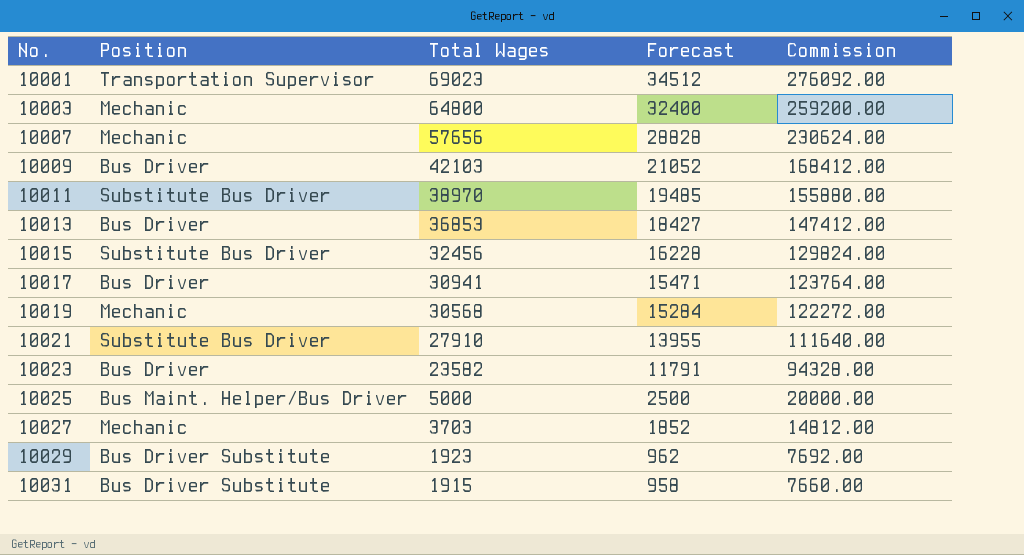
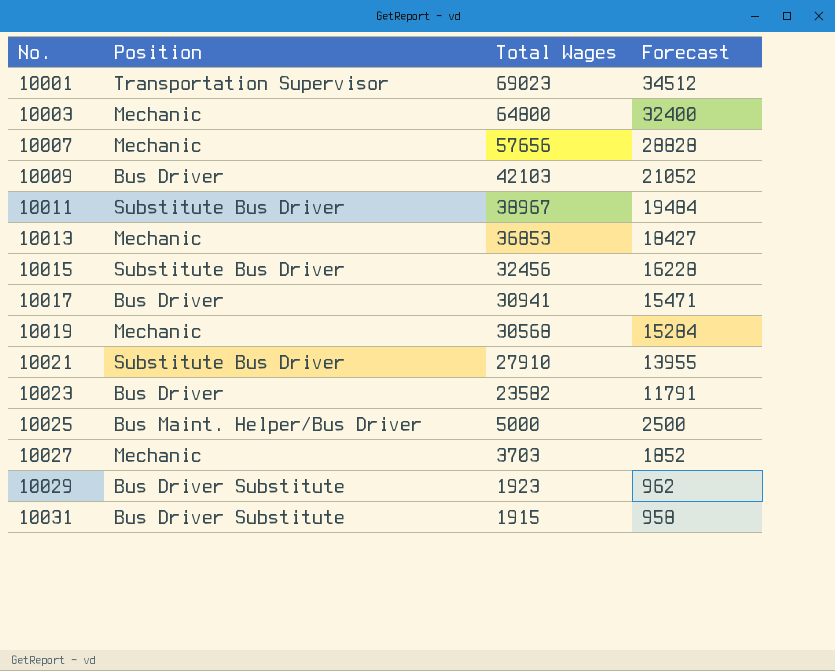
column Commission | formula: [Total Wages] * 4 -> none
10011 | Total Wages: 38970 -> 38967
10011 | Forecast: 19485 -> 19484
10013 | Position: Bus Driver -> Mechanic

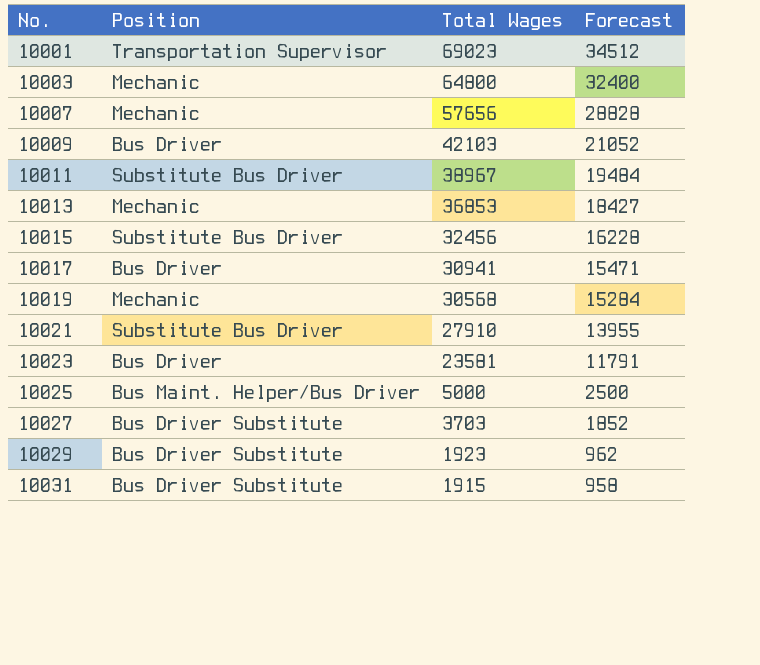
10023 | Total Wages: 23582 -> 23581
10027 | Position: Mechanic -> Bus Driver Substitute

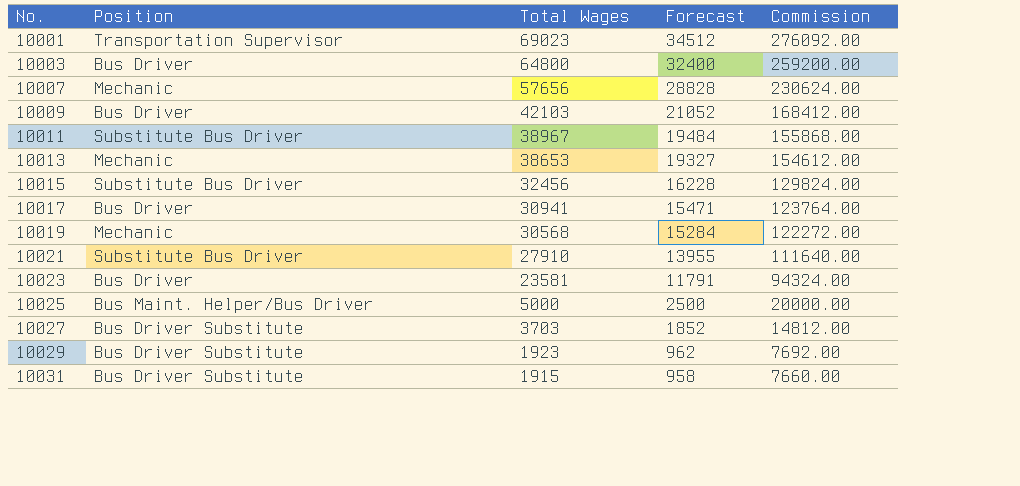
column Commission | formula: none -> [Total Wages] * 4
10003 | Position: Mechanic -> Bus Driver
10013 | Total Wages: 36853 -> 38653
10013 | Forecast: 18427 -> 19327

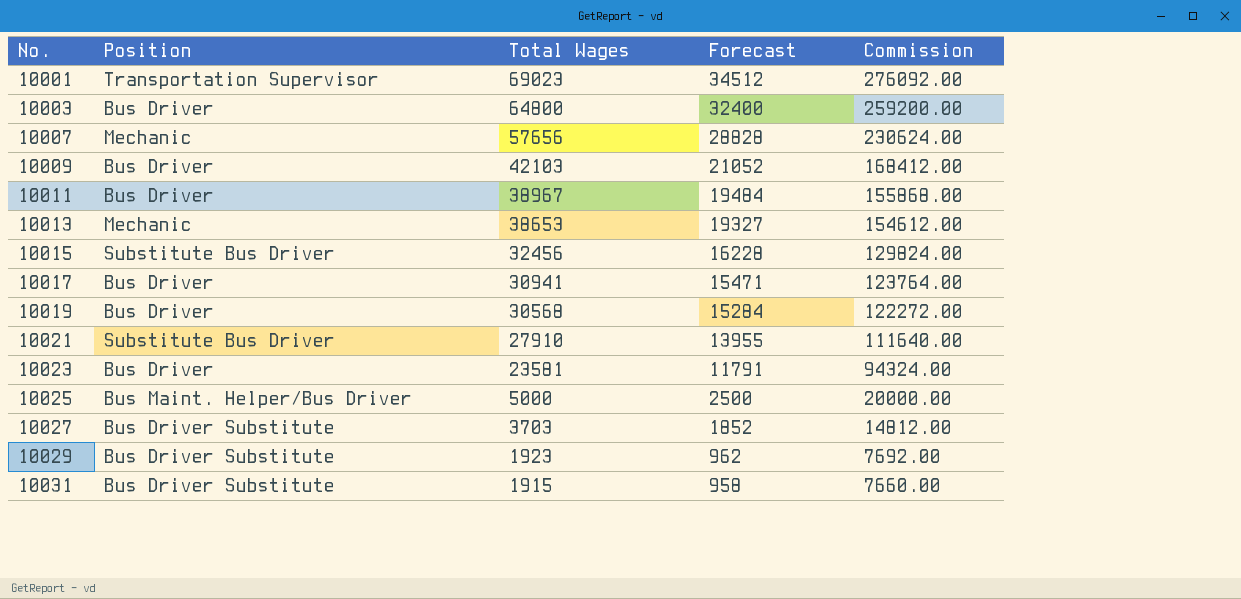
10011 | Position: Substitute Bus Driver -> Bus Driver
10019 | Position: Mechanic -> Bus Driver

